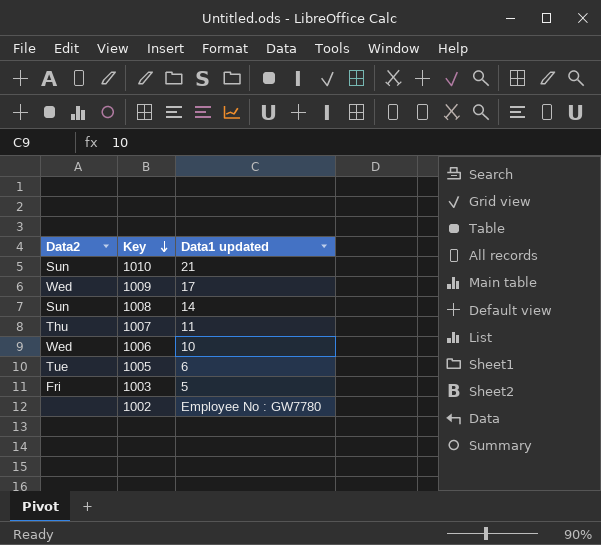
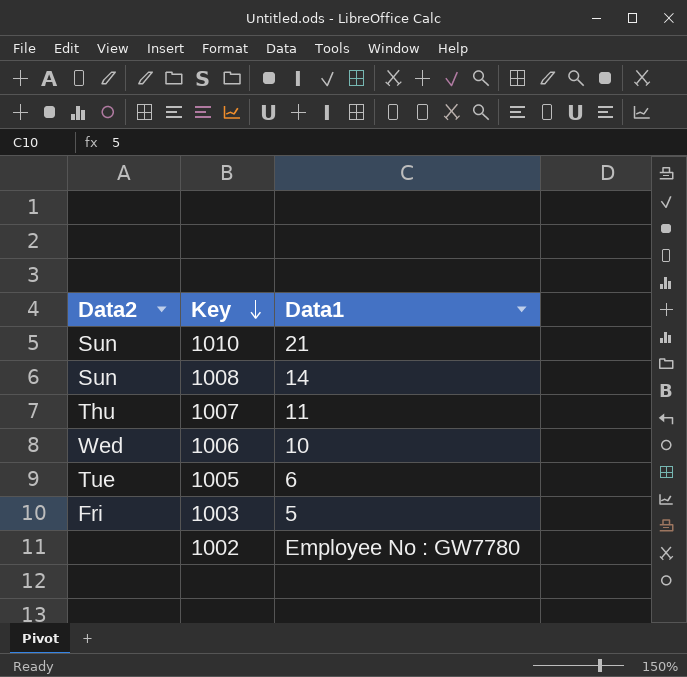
column name: Data1 updated -> Data1
row 1009: Wed | 17 -> none

